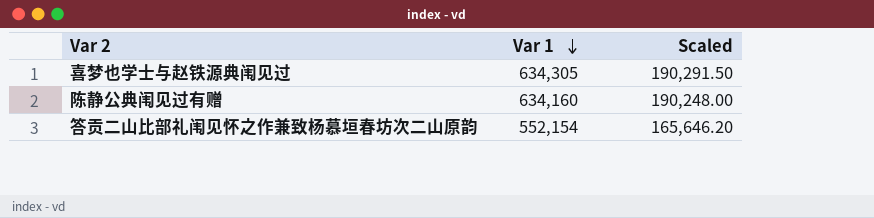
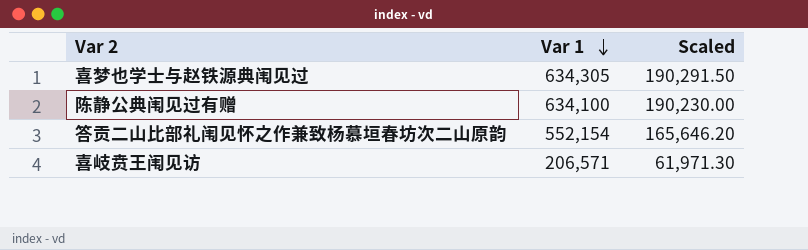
陈静公典闱见过有赠 | Var 1: 634,160 -> 634,100
陈静公典闱见过有赠 | Scaled: 190,248.00 -> 190,230.00
row 喜岐贲王闱见访: none -> 206,571 | 61,971.30

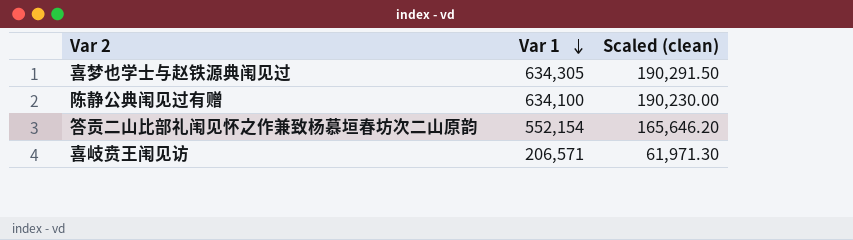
column name: Scaled -> Scaled (clean)

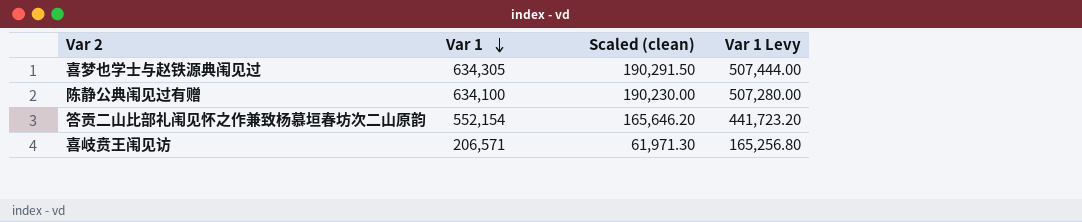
column Var 1 Levy | formula: none -> [Var 1] * 0.8

